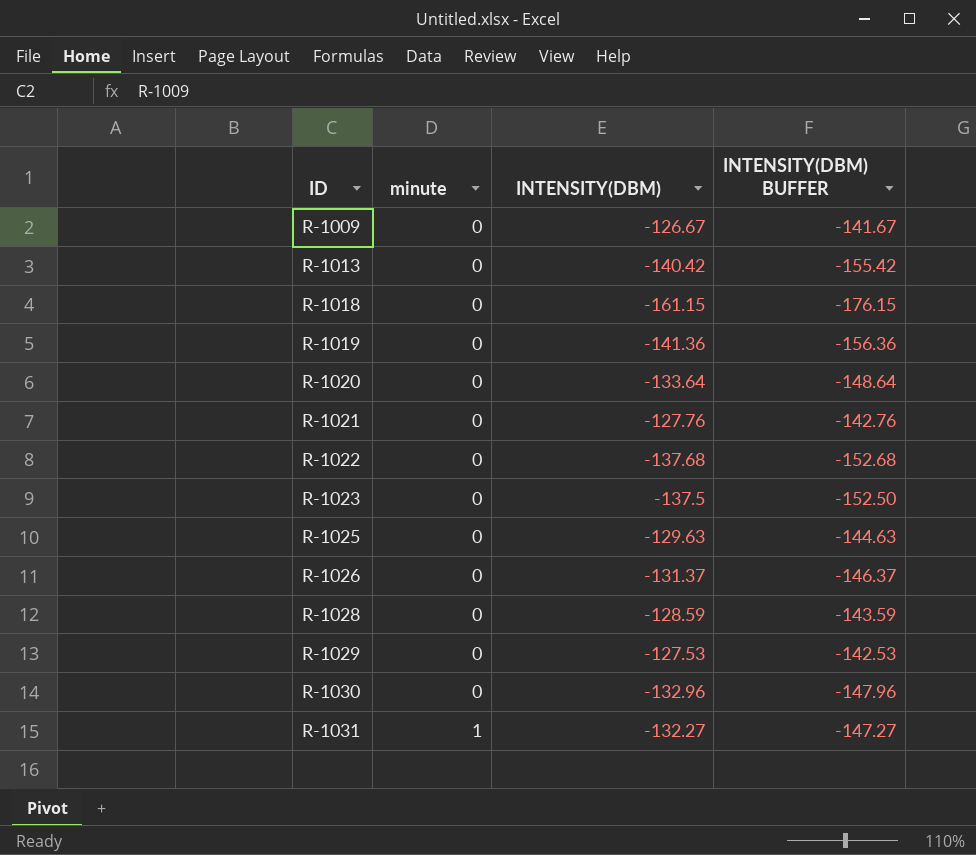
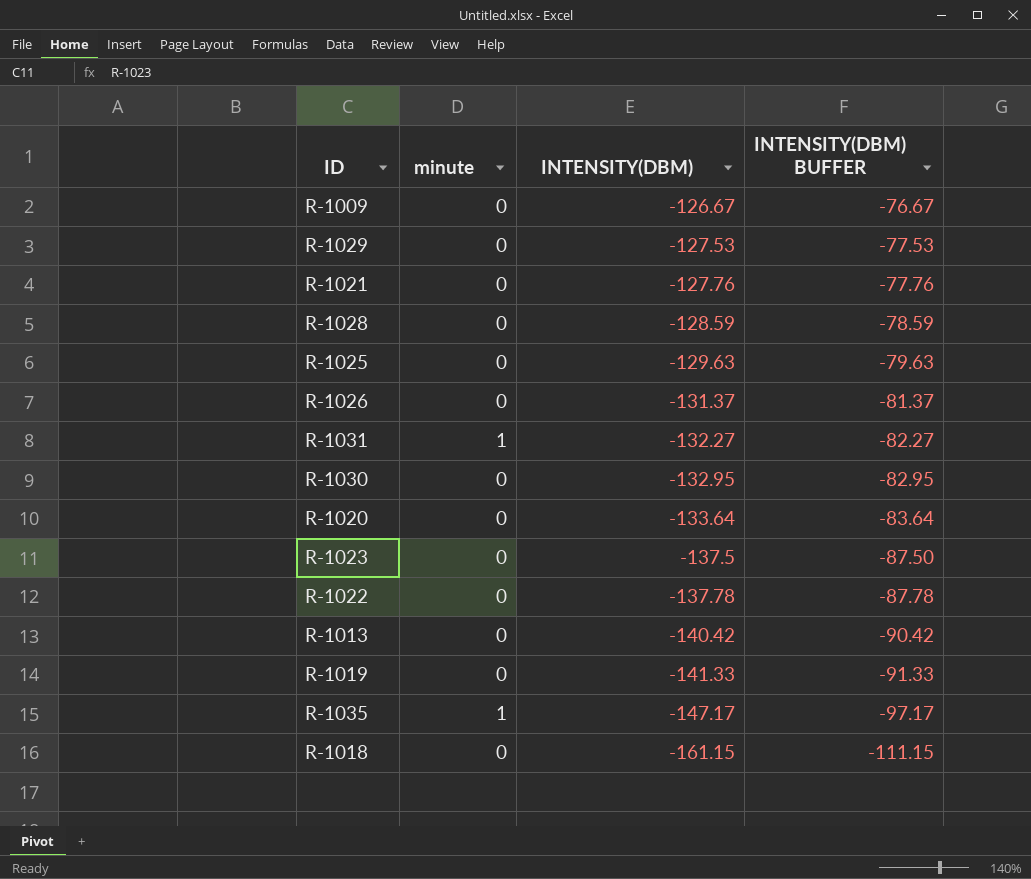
row order: ID ascending -> INTENSITY(DBM) descending
column INTENSITY(DBM) BUFFER | formula: [INTENSITY(DBM)] - 15 -> [INTENSITY(DBM)] + 50
R-1030 | INTENSITY(DBM): -132.96 -> -132.95
R-1022 | INTENSITY(DBM): -137.68 -> -137.78
R-1019 | INTENSITY(DBM): -141.36 -> -141.33
row R-1035: none -> 1 | -147.17 | -97.17

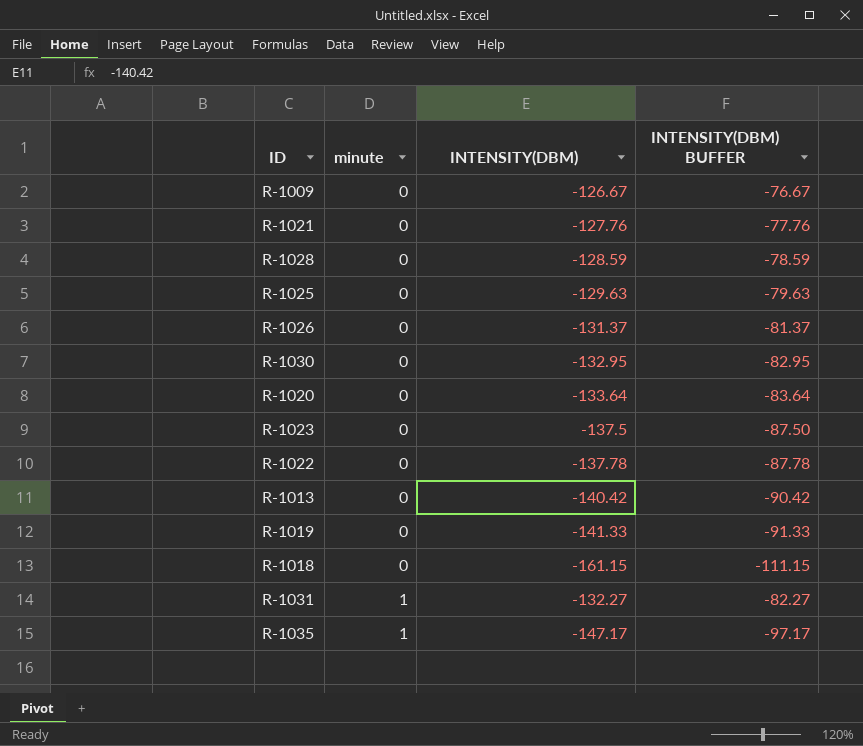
row order: INTENSITY(DBM) descending -> minute ascending
row R-1029: 0 | -127.53 | -77.53 -> none

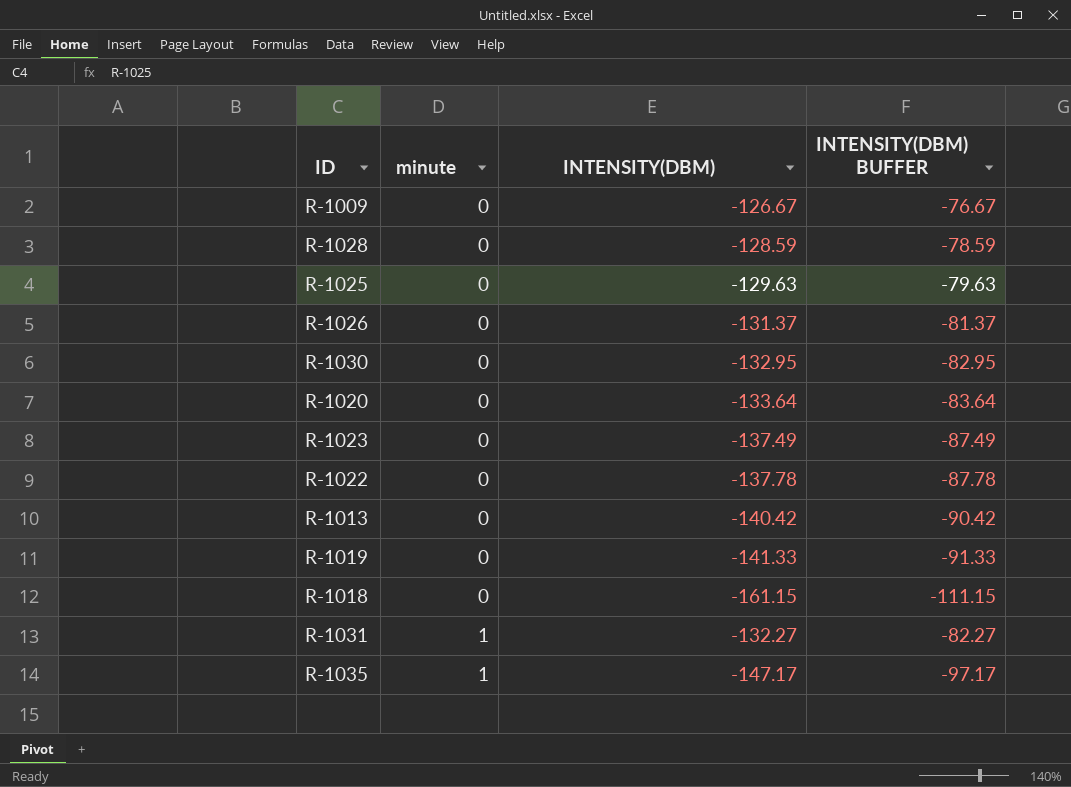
row R-1021: 0 | -127.76 | -77.76 -> none
R-1023 | INTENSITY(DBM): -137.5 -> -137.49
R-1023 | INTENSITY(DBM) BUFFER: -87.50 -> -87.49

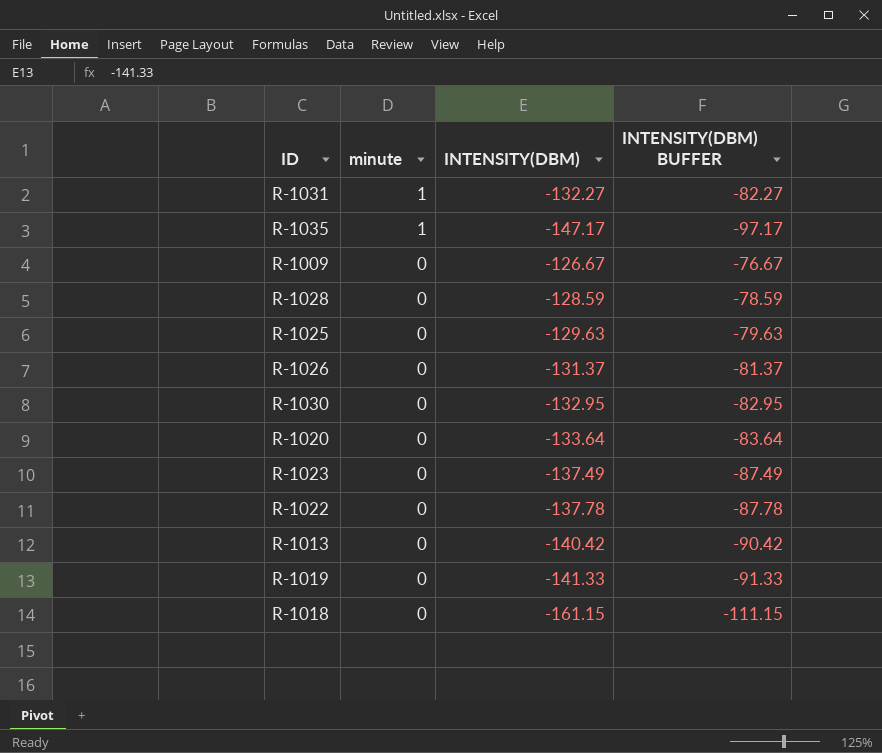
row order: minute ascending -> minute descending

